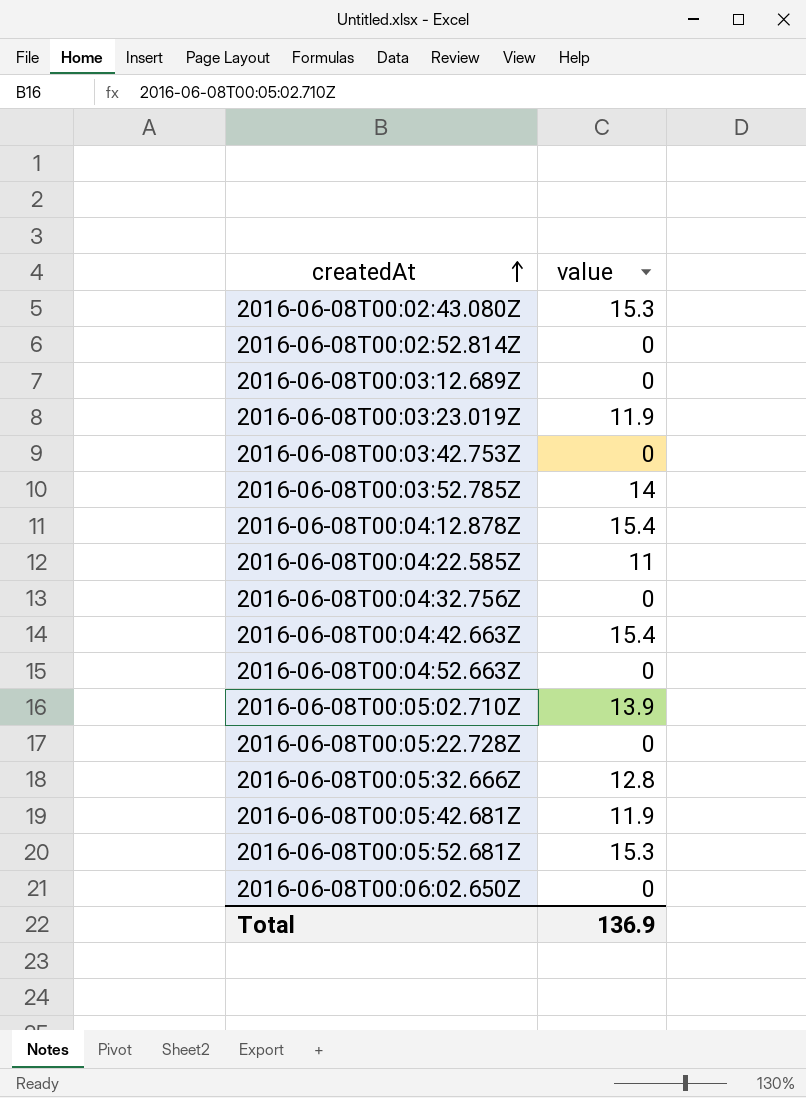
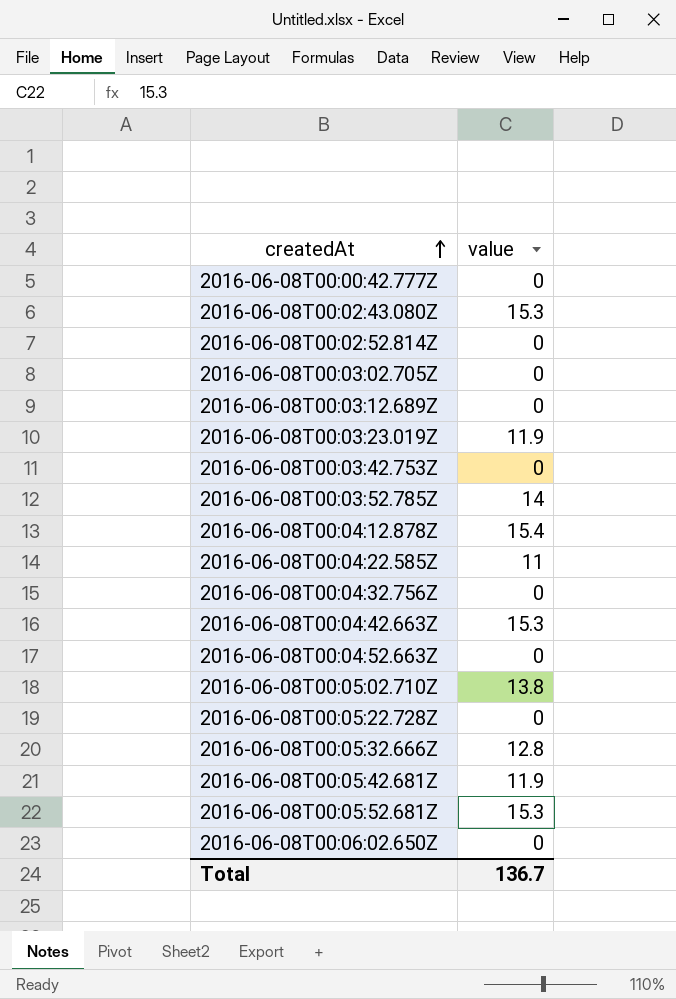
row 2016-06-08T00:00:42.777Z: none -> 0
row 2016-06-08T00:03:02.705Z: none -> 0
2016-06-08T00:04:42.663Z | value: 15.4 -> 15.3
2016-06-08T00:05:02.710Z | value: 13.9 -> 13.8
Total | value: 136.9 -> 136.7

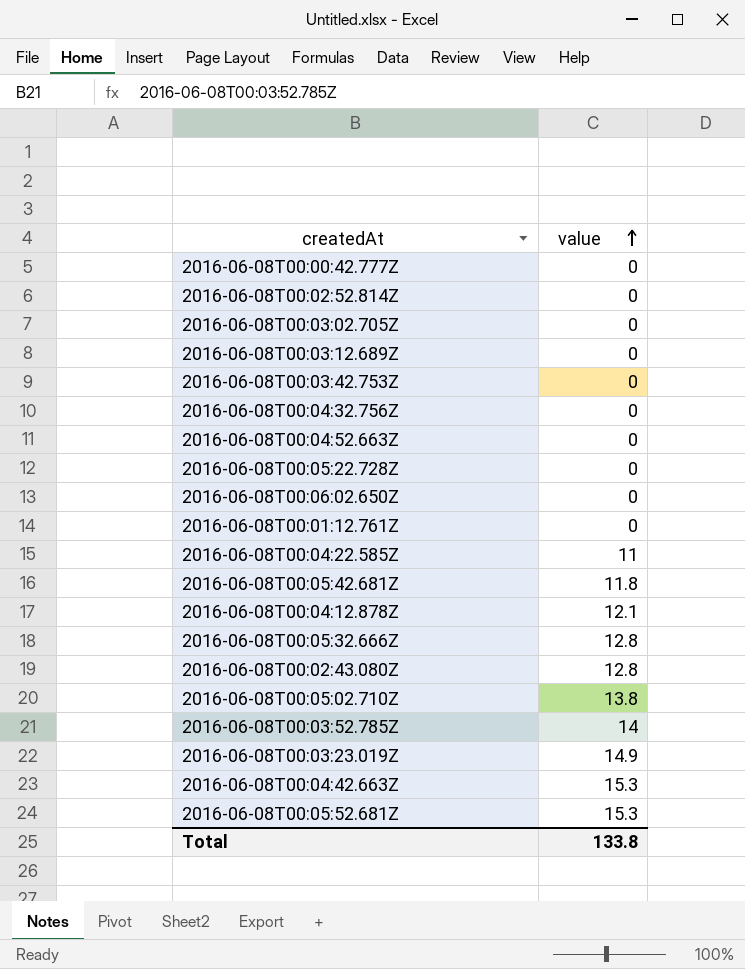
row order: createdAt ascending -> value ascending
row 2016-06-08T00:01:12.761Z: none -> 0
2016-06-08T00:05:42.681Z | value: 11.9 -> 11.8
2016-06-08T00:04:12.878Z | value: 15.4 -> 12.1
2016-06-08T00:02:43.080Z | value: 15.3 -> 12.8
2016-06-08T00:03:23.019Z | value: 11.9 -> 14.9
Total | value: 136.7 -> 133.8

